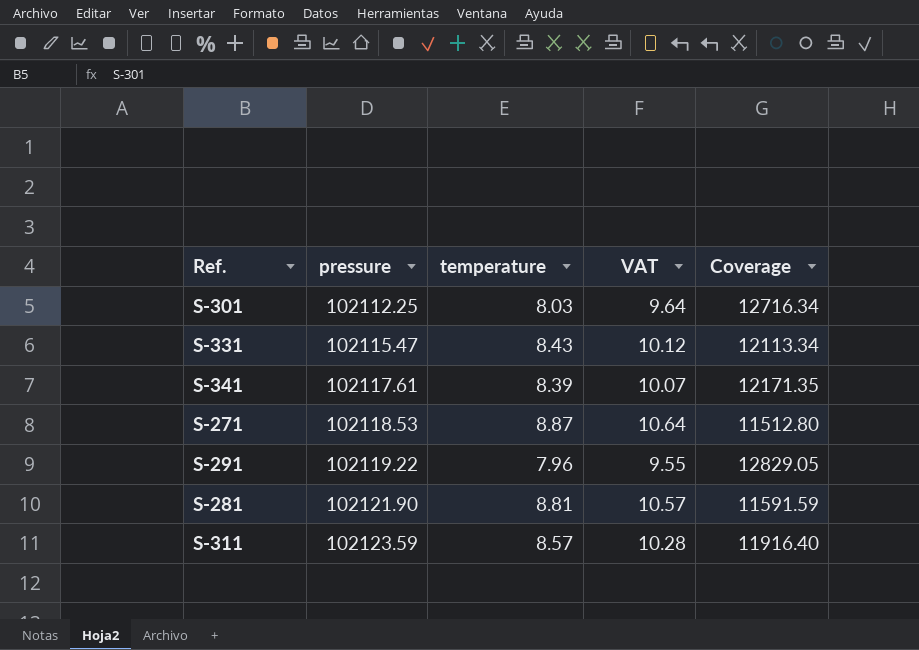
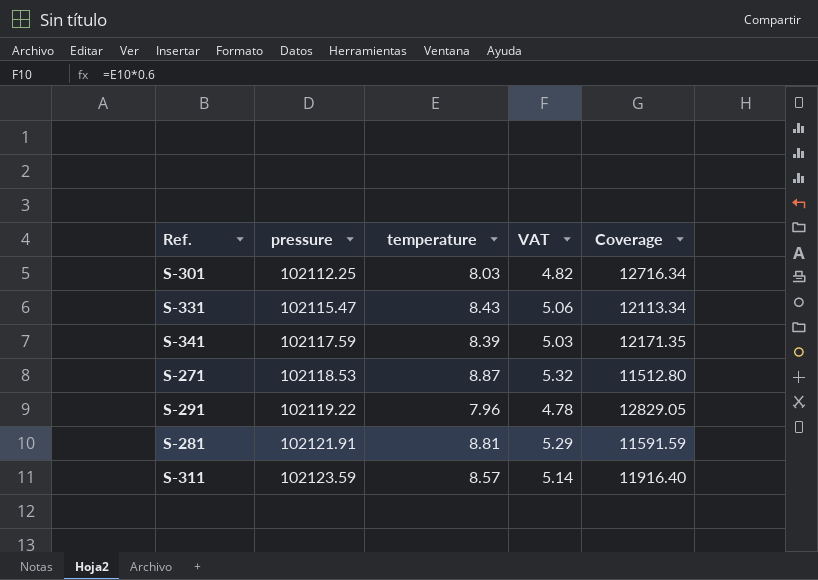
column VAT | formula: [temperature] * 1.2 -> [temperature] * 0.6
S-341 | pressure: 102117.61 -> 102117.59
S-281 | pressure: 102121.90 -> 102121.91

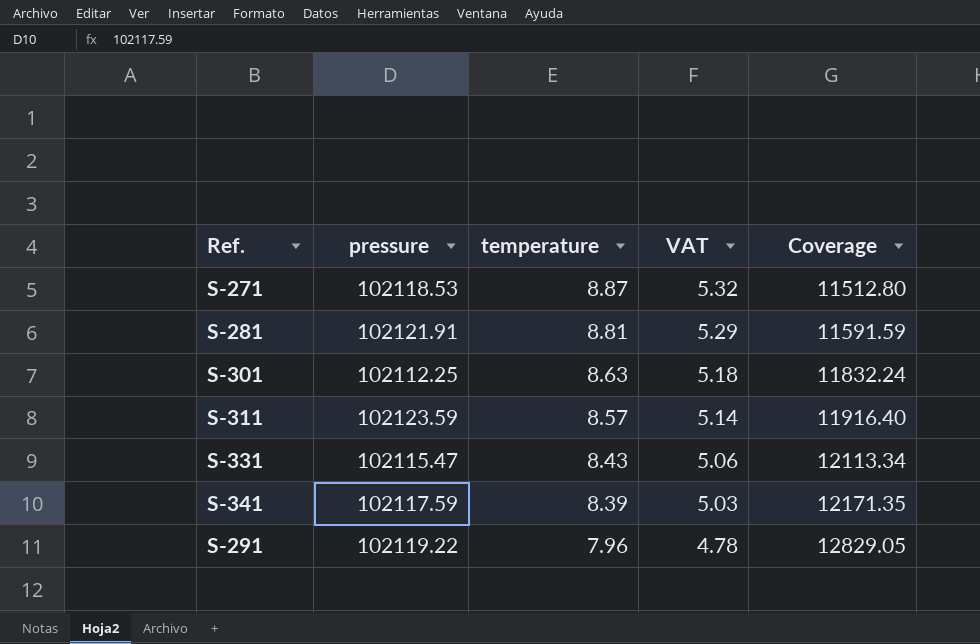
row order: pressure ascending -> temperature descending
S-301 | temperature: 8.03 -> 8.63
S-301 | VAT: 4.82 -> 5.18
S-301 | Coverage: 12716.34 -> 11832.24

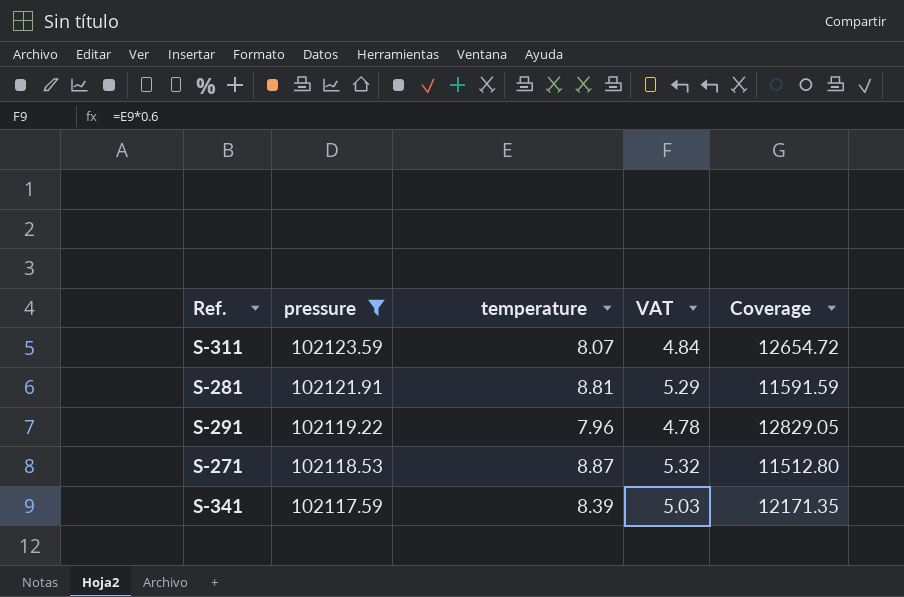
filter: none -> pressure >= 102117.59
row order: temperature descending -> pressure descending
S-311 | temperature: 8.57 -> 8.07
S-311 | VAT: 5.14 -> 4.84
S-311 | Coverage: 11916.40 -> 12654.72

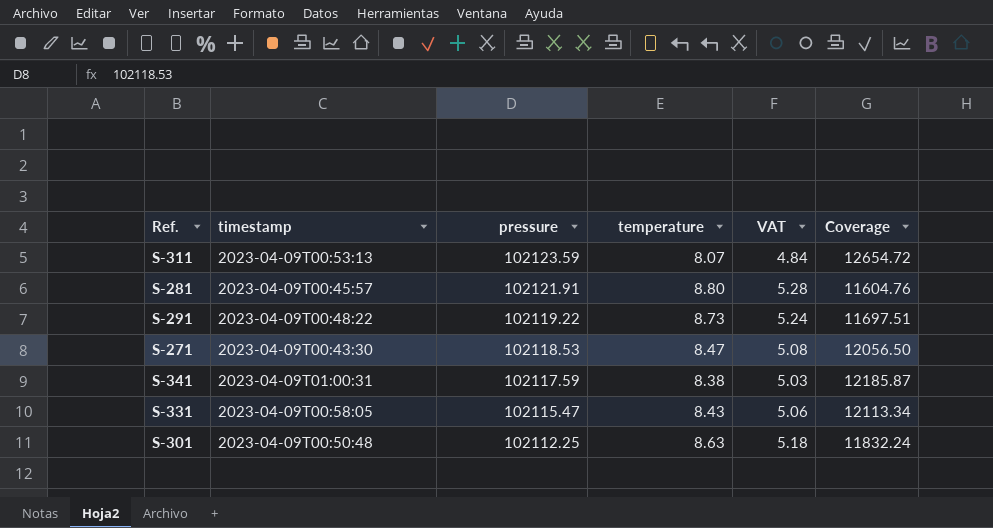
filter: pressure >= 102117.59 -> none
column timestamp | position: none -> 2
S-281 | temperature: 8.81 -> 8.80
S-281 | VAT: 5.29 -> 5.28
S-281 | Coverage: 11591.59 -> 11604.76
S-291 | temperature: 7.96 -> 8.73
S-291 | VAT: 4.78 -> 5.24
S-291 | Coverage: 12829.05 -> 11697.51
S-271 | temperature: 8.87 -> 8.47
S-271 | VAT: 5.32 -> 5.08
S-271 | Coverage: 11512.80 -> 12056.50
S-341 | temperature: 8.39 -> 8.38
S-341 | Coverage: 12171.35 -> 12185.87

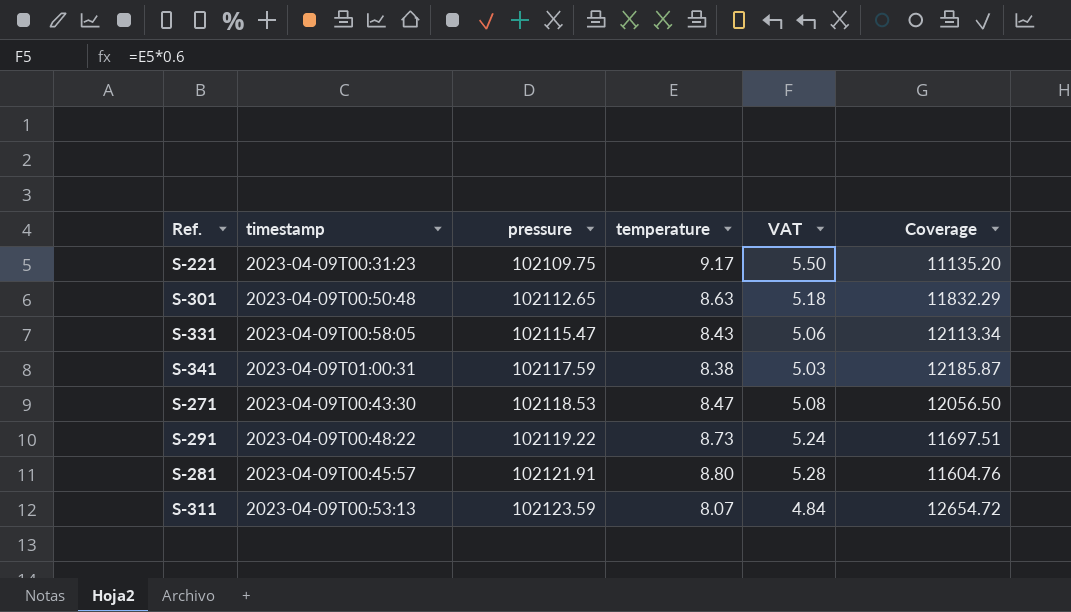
row order: pressure descending -> pressure ascending
row S-221: none -> 2023-04-09T00:31:23 | 102109.75 | 9.17 | 5.50 | 11135.20
S-301 | pressure: 102112.25 -> 102112.65
S-301 | Coverage: 11832.24 -> 11832.29

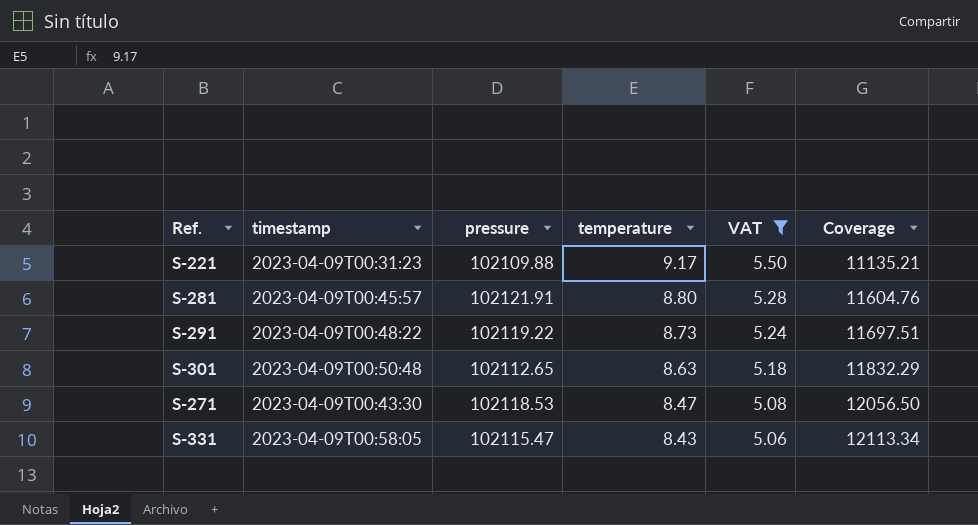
filter: none -> VAT >= 5.06
row order: pressure ascending -> temperature descending
S-221 | pressure: 102109.75 -> 102109.88
S-221 | Coverage: 11135.20 -> 11135.21

